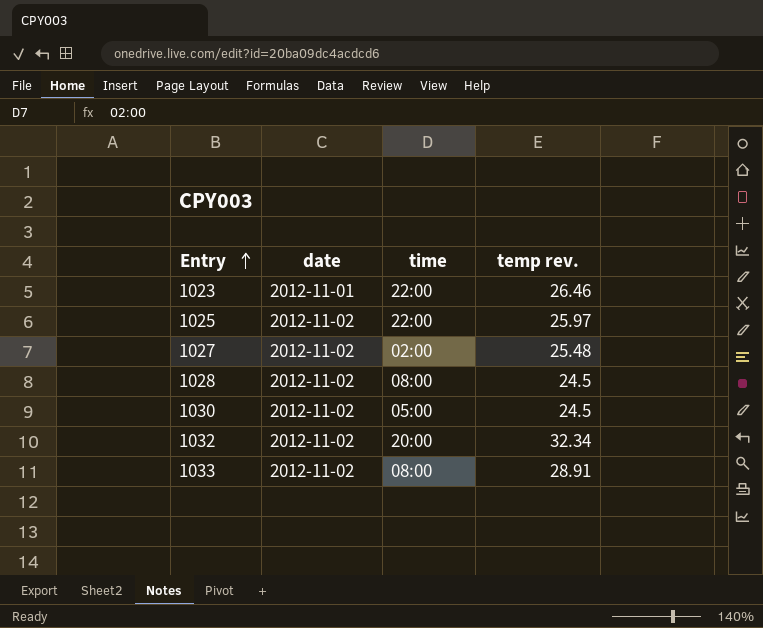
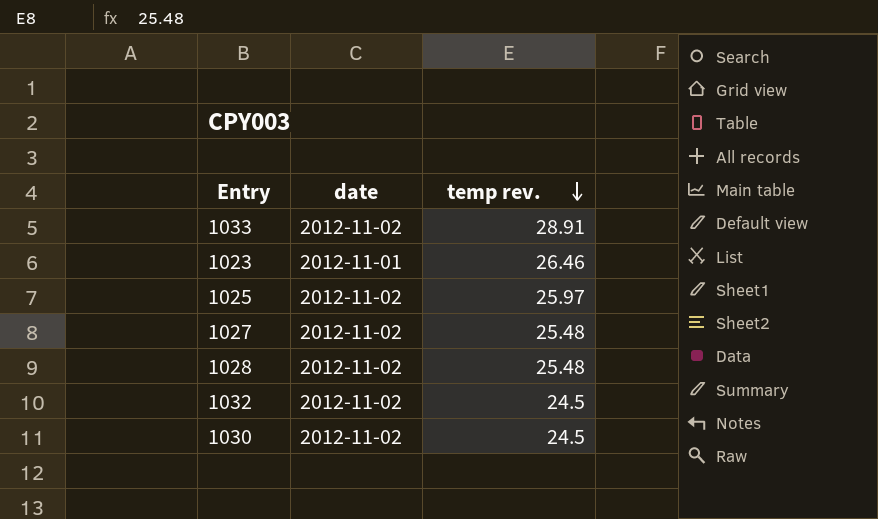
row order: Entry ascending -> temp rev. descending
column time | position: 3 -> none
1028 | temp rev.: 24.5 -> 25.48
1032 | temp rev.: 32.34 -> 24.5

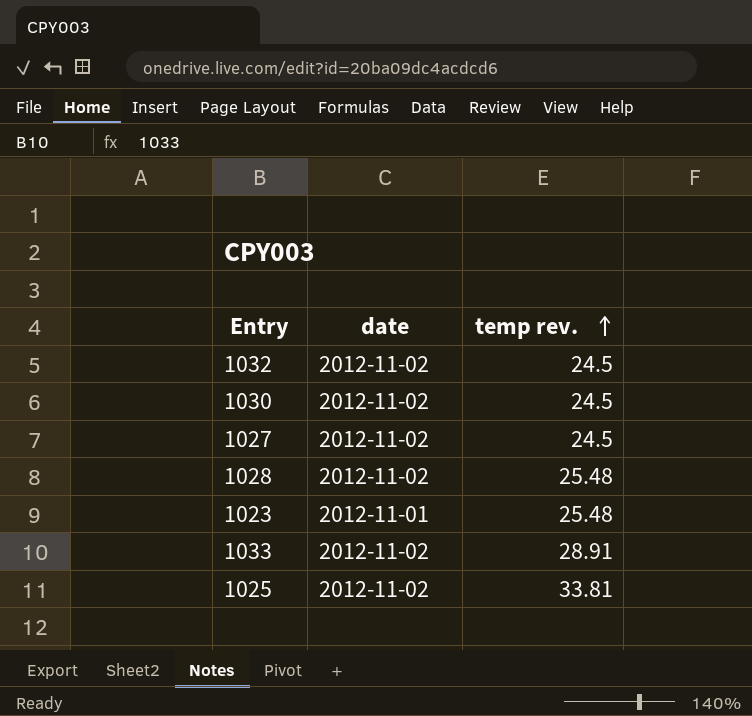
row order: temp rev. descending -> temp rev. ascending
1027 | temp rev.: 25.48 -> 24.5
1023 | temp rev.: 26.46 -> 25.48
1025 | temp rev.: 25.97 -> 33.81

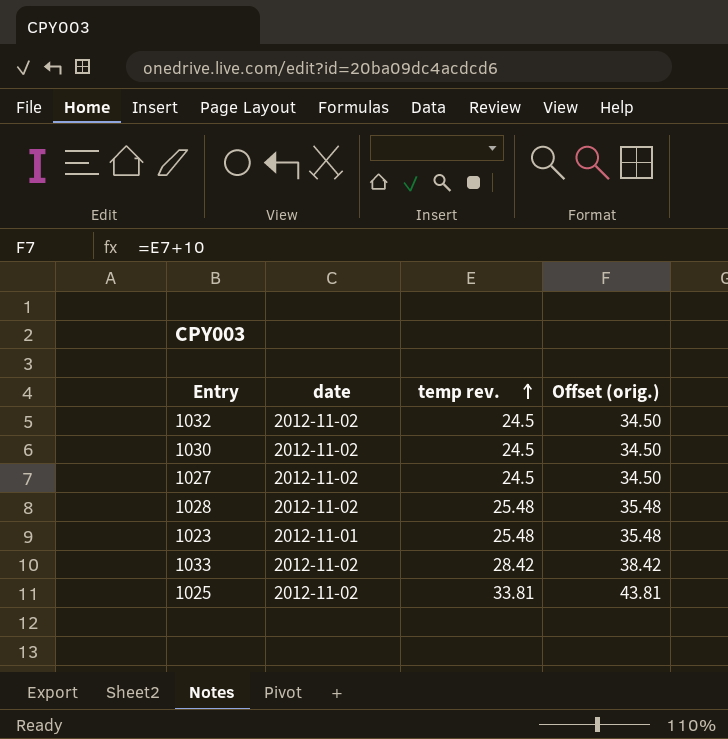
column Offset (orig.) | formula: none -> [temp rev.] + 10
1033 | temp rev.: 28.91 -> 28.42

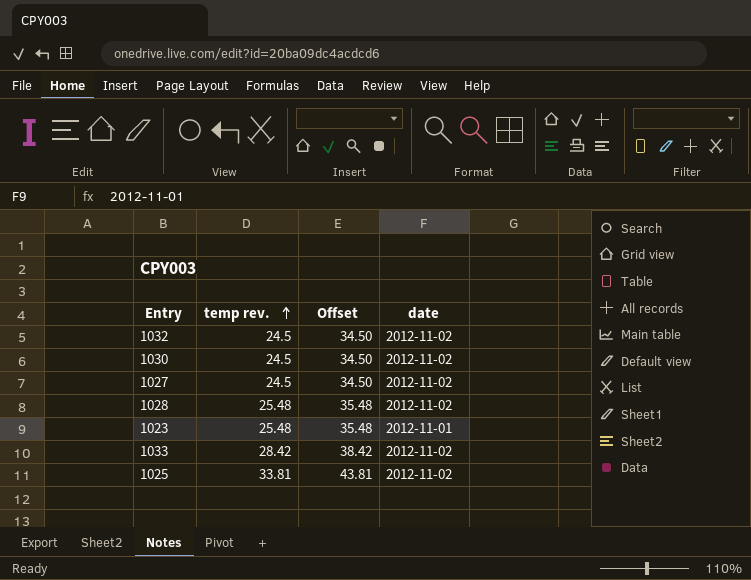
column name: Offset (orig.) -> Offset
column date | position: 2 -> 4

